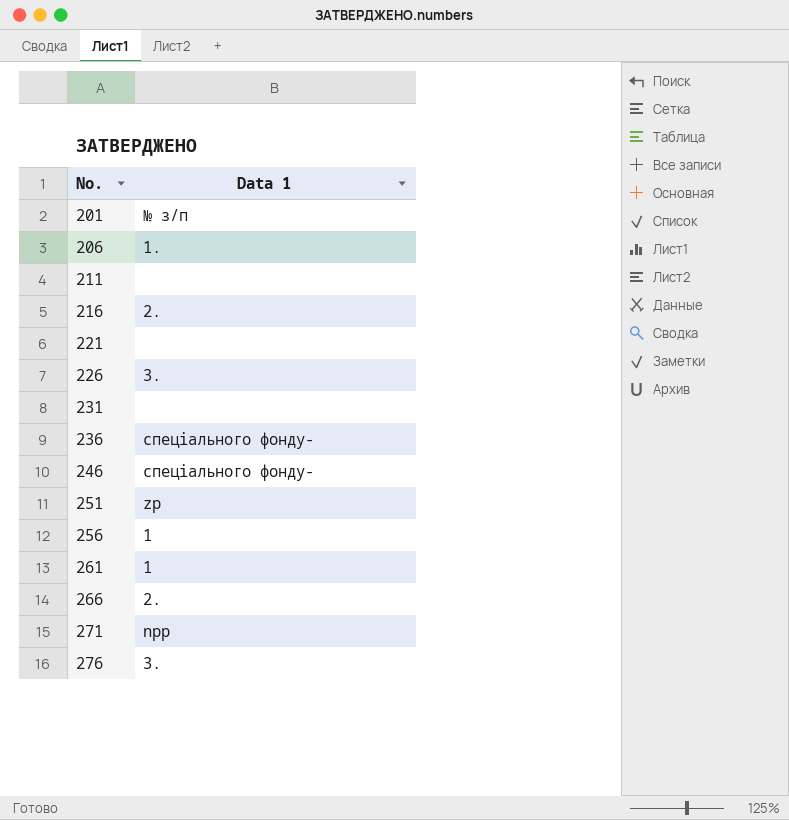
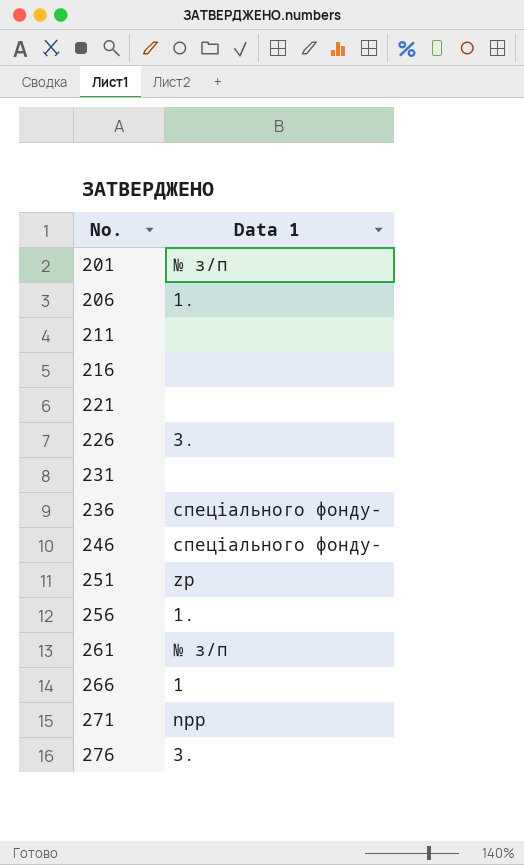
216 | Data 1: 2. -> none
256 | Data 1: 1 -> 1.
261 | Data 1: 1 -> № з/п
266 | Data 1: 2. -> 1

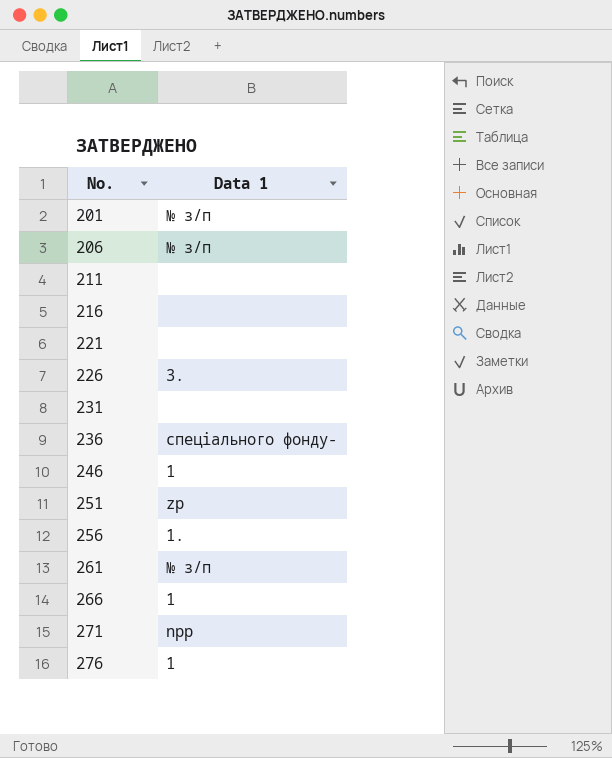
206 | Data 1: 1. -> № з/п
246 | Data 1: спеціального фонду- -> 1
276 | Data 1: 3. -> 1

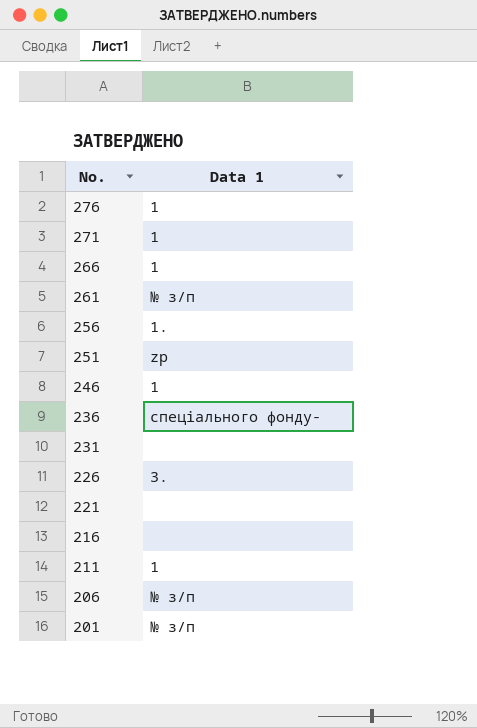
row order: No. ascending -> No. descending
271 | Data 1: npp -> 1
211 | Data 1: none -> 1

